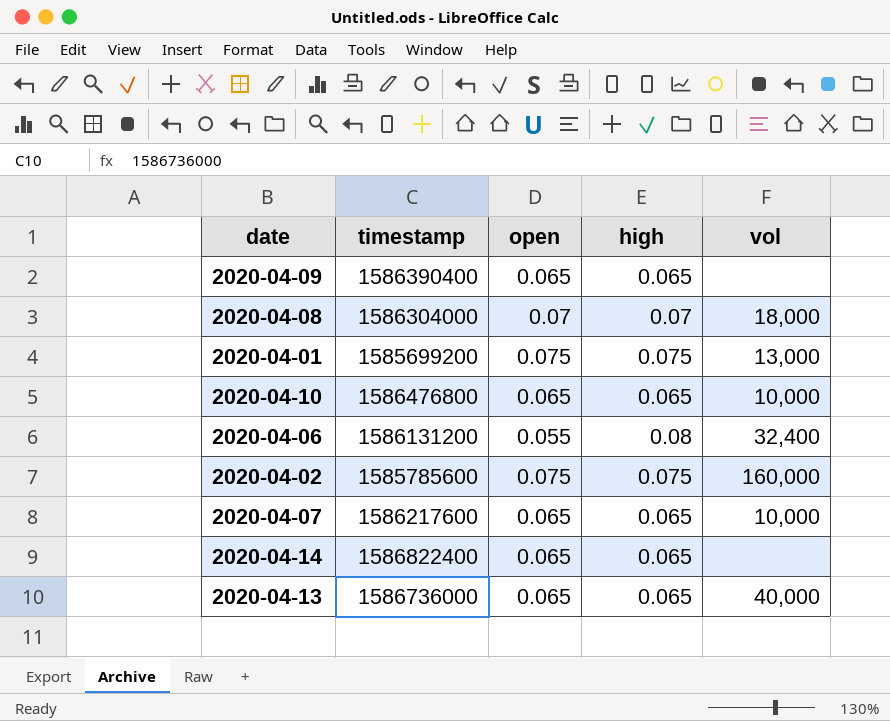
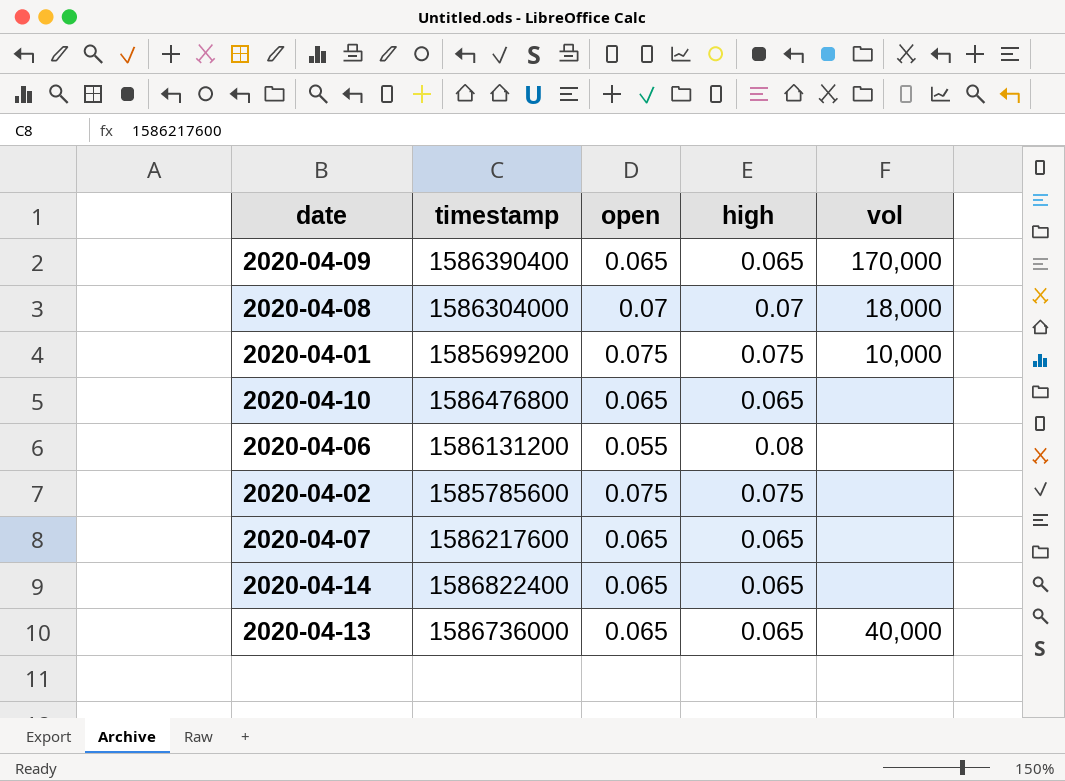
2020-04-09 | vol: none -> 170,000
2020-04-01 | vol: 13,000 -> 10,000
2020-04-10 | vol: 10,000 -> none
2020-04-06 | vol: 32,400 -> none
2020-04-02 | vol: 160,000 -> none
2020-04-07 | vol: 10,000 -> none

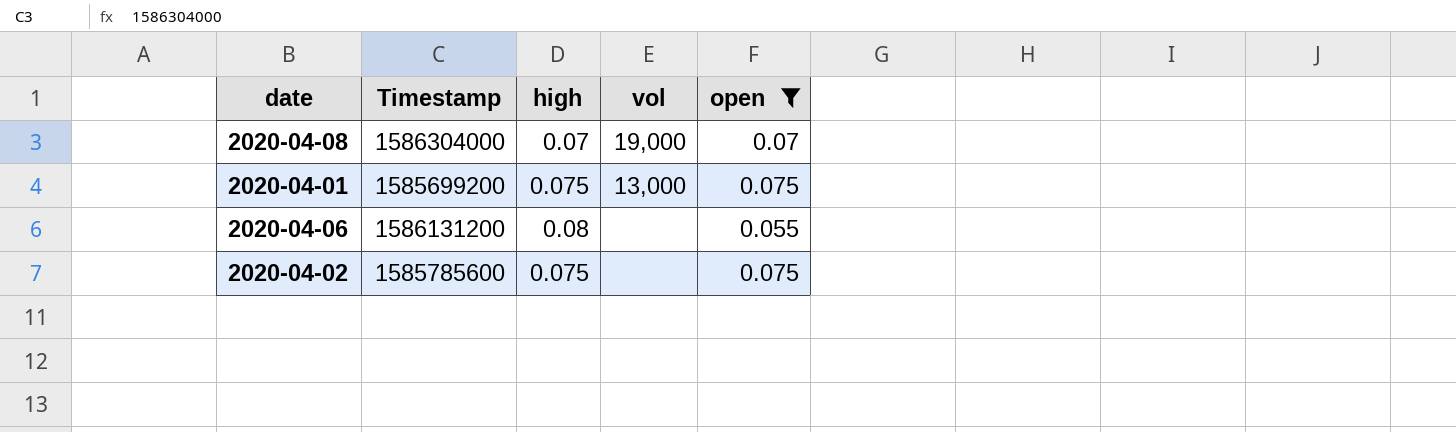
filter: none -> open != 0.065
column name: timestamp -> Timestamp
column open | position: 3 -> 5
2020-04-08 | vol: 18,000 -> 19,000
2020-04-01 | vol: 10,000 -> 13,000

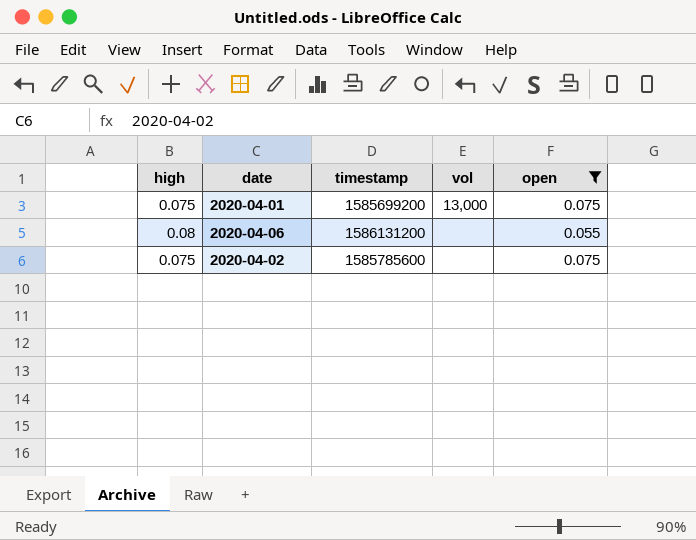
column high | position: 3 -> 1
column name: Timestamp -> timestamp
row 2020-04-08: 1586304000 | 0.07 | 19,000 | 0.07 -> none

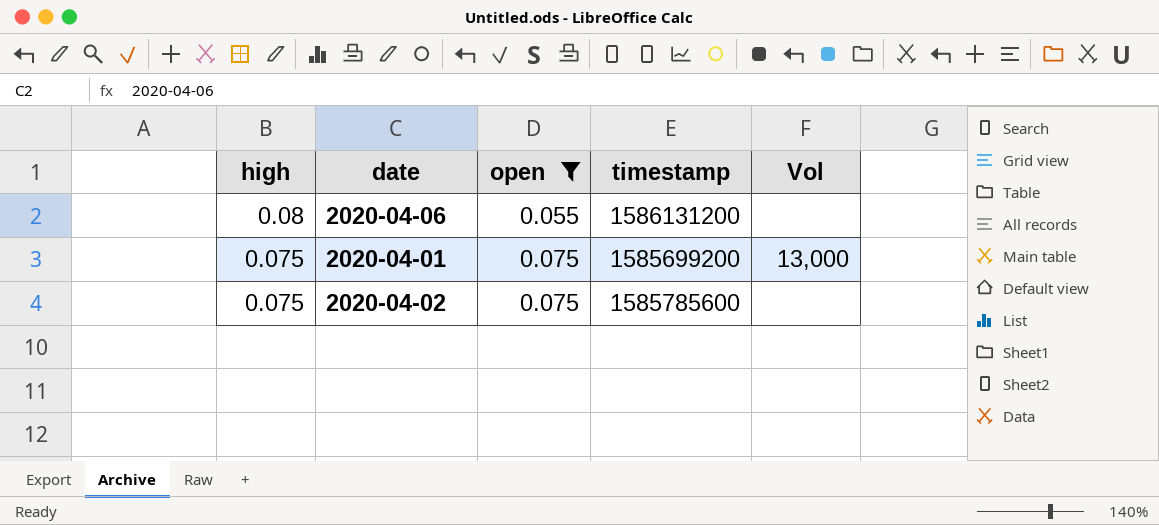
row order: none -> high descending
column open | position: 5 -> 3
column name: vol -> Vol

